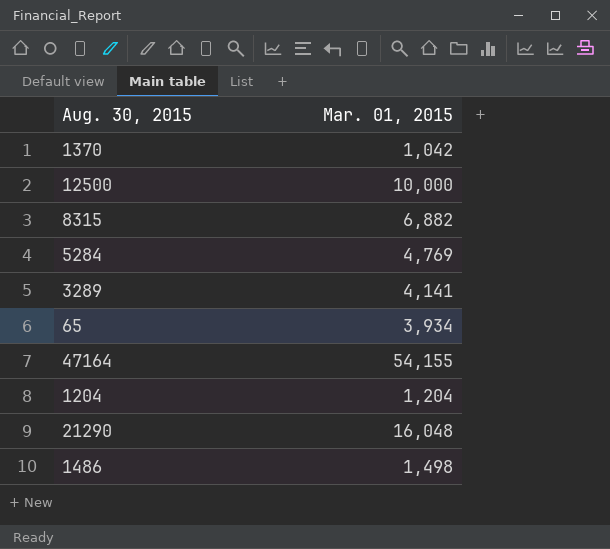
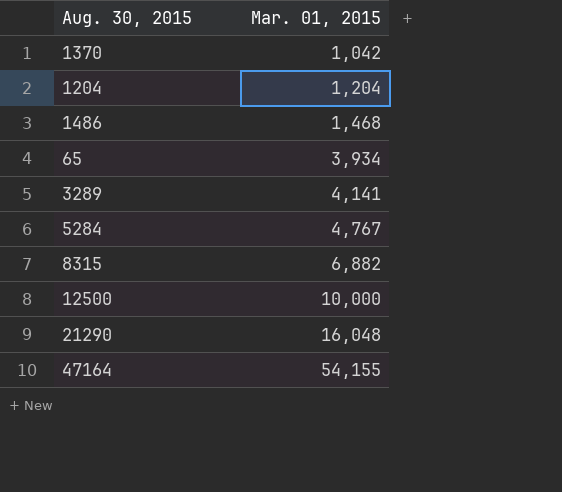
row order: none -> Mar. 01, 2015 ascending
1486 | Mar. 01, 2015: 1,498 -> 1,468
5284 | Mar. 01, 2015: 4,769 -> 4,767

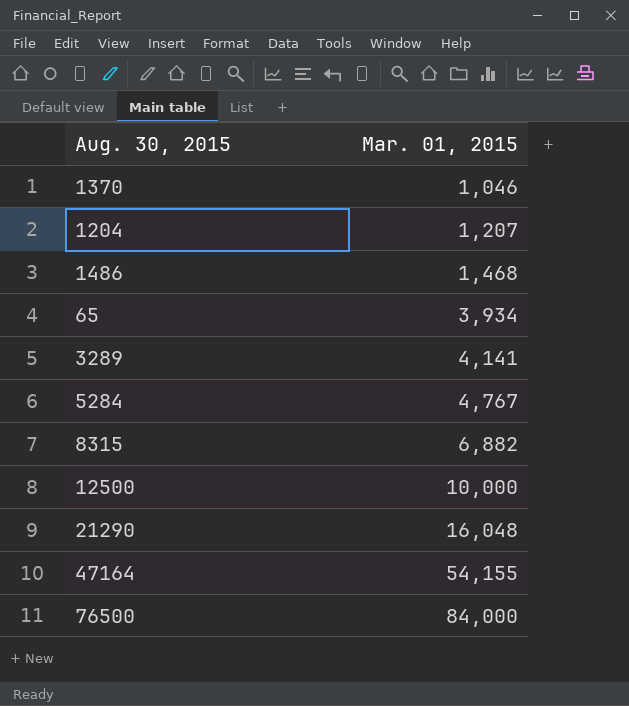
1370 | Mar. 01, 2015: 1,042 -> 1,046
1204 | Mar. 01, 2015: 1,204 -> 1,207
row 76500: none -> 84,000

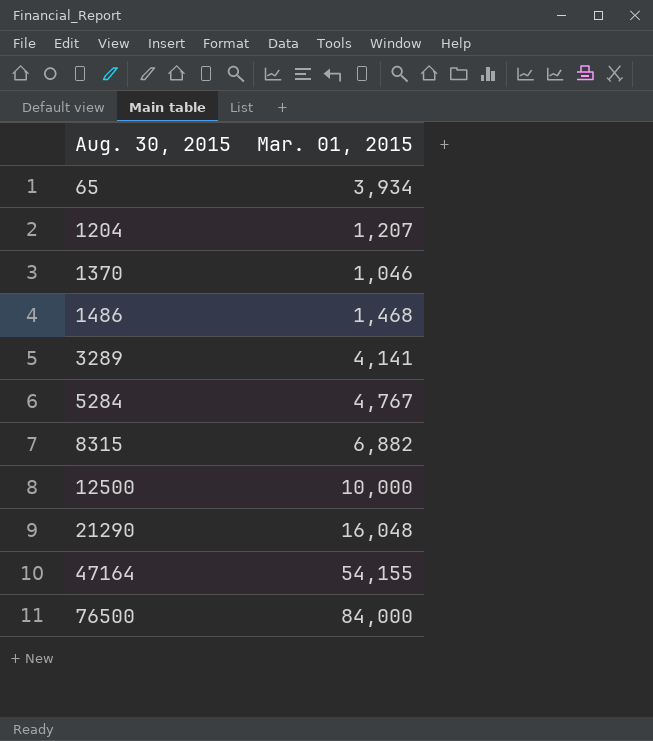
row order: Mar. 01, 2015 ascending -> Aug. 30, 2015 ascending

